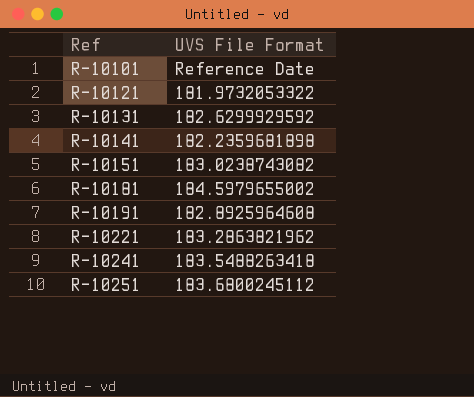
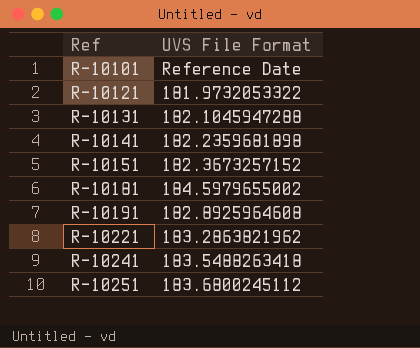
R-10131 | UVS File Format: 182.6299929592 -> 182.1045947288
R-10151 | UVS File Format: 183.0238743082 -> 182.3673257152

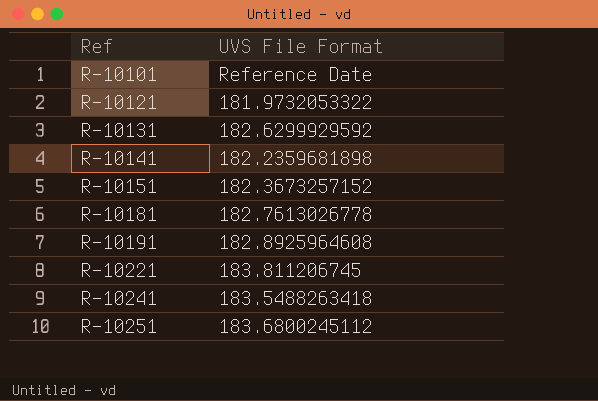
R-10131 | UVS File Format: 182.1045947288 -> 182.6299929592
R-10181 | UVS File Format: 184.5979655002 -> 182.7613026778
R-10221 | UVS File Format: 183.2863821962 -> 183.811206745

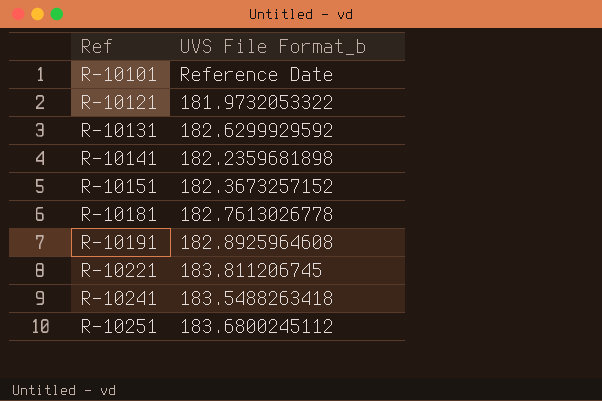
column name: UVS File Format -> UVS File Format_b

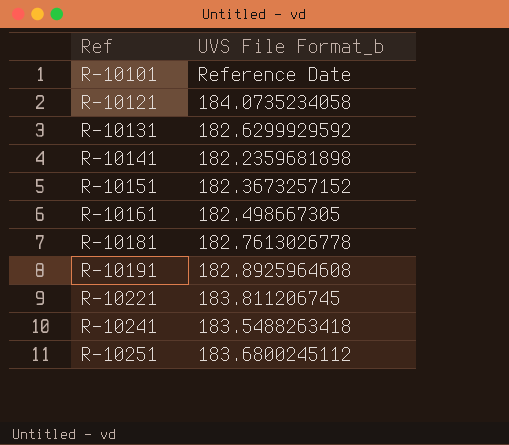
R-10121 | UVS File Format_b: 181.9732053322 -> 184.0735234058
row R-10161: none -> 182.498667305

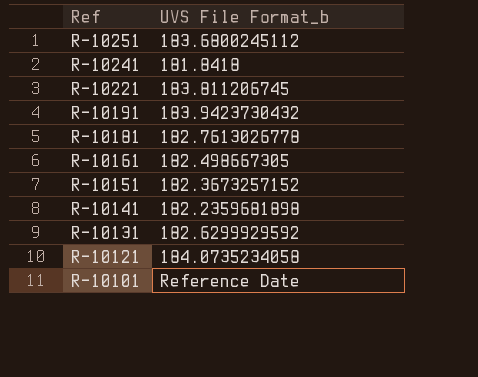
row order: Ref ascending -> Ref descending
R-10241 | UVS File Format_b: 183.5488263418 -> 181.8418
R-10191 | UVS File Format_b: 182.8925964608 -> 183.9423730432

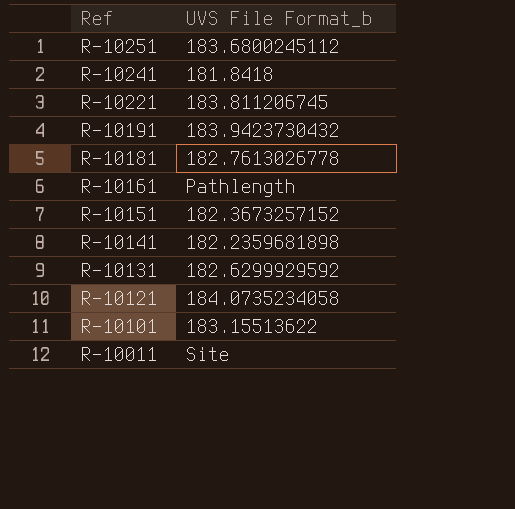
R-10161 | UVS File Format_b: 182.498667305 -> Pathlength
R-10101 | UVS File Format_b: Reference Date -> 183.15513622
row R-10011: none -> Site

